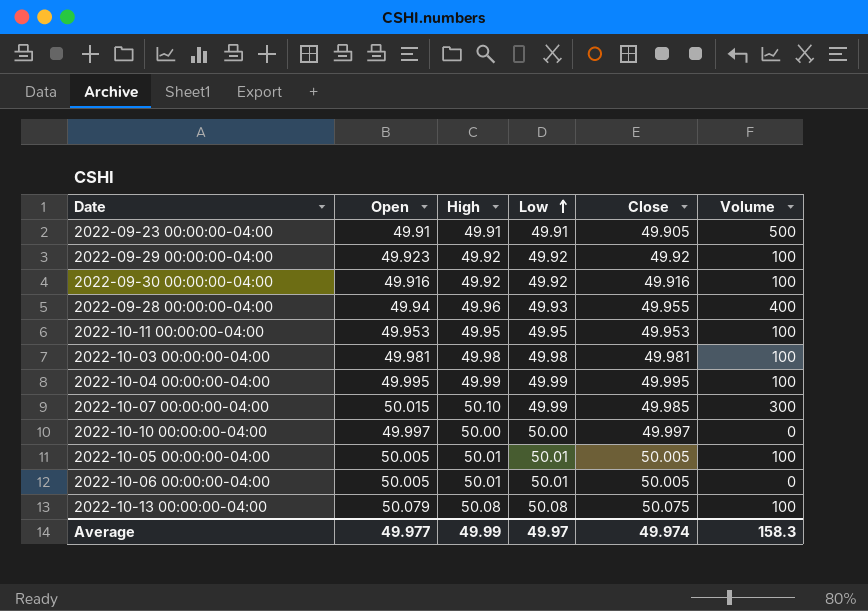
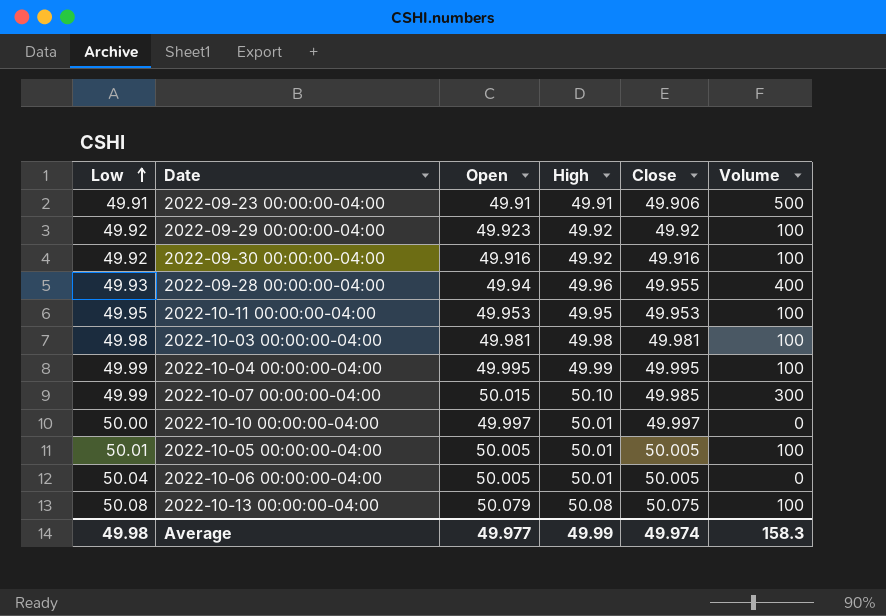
column Low | position: 4 -> 1
2022-09-23 00:00:00-04:00 | Close: 49.905 -> 49.906
2022-10-10 00:00:00-04:00 | High: 50.00 -> 50.01
2022-10-06 00:00:00-04:00 | Low: 50.01 -> 50.04
Average | Low: 49.97 -> 49.98

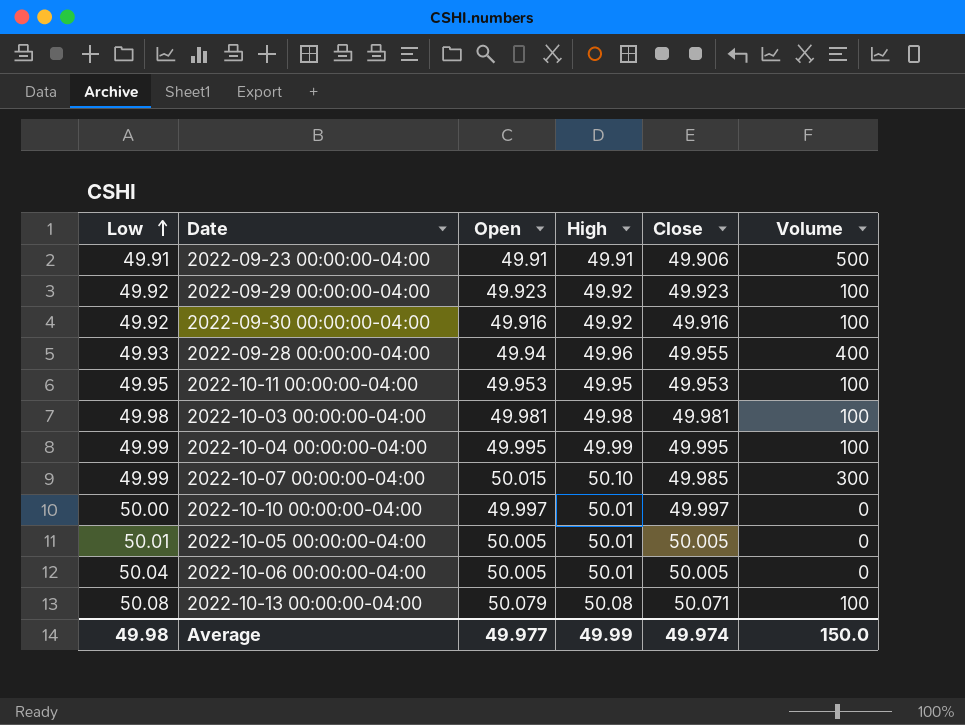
2022-09-29 00:00:00-04:00 | Close: 49.92 -> 49.923
2022-10-05 00:00:00-04:00 | Volume: 100 -> 0
2022-10-13 00:00:00-04:00 | Close: 50.075 -> 50.071
Average | Volume: 158.3 -> 150.0

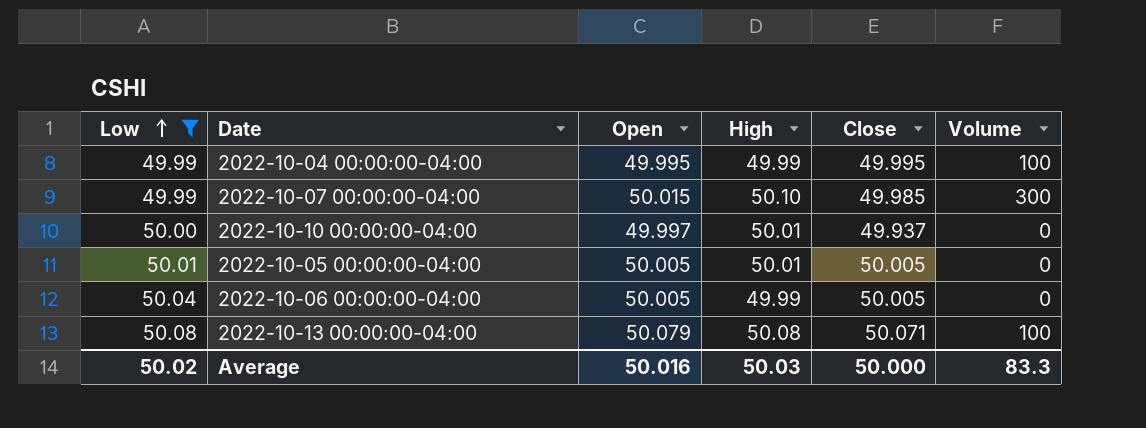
filter: none -> Low >= 49.99
2022-10-10 00:00:00-04:00 | Close: 49.997 -> 49.937
2022-10-06 00:00:00-04:00 | High: 50.01 -> 49.99
Average | Low: 49.98 -> 50.02
Average | Open: 49.977 -> 50.016
Average | High: 49.99 -> 50.03
Average | Close: 49.974 -> 50.000
Average | Volume: 150.0 -> 83.3

